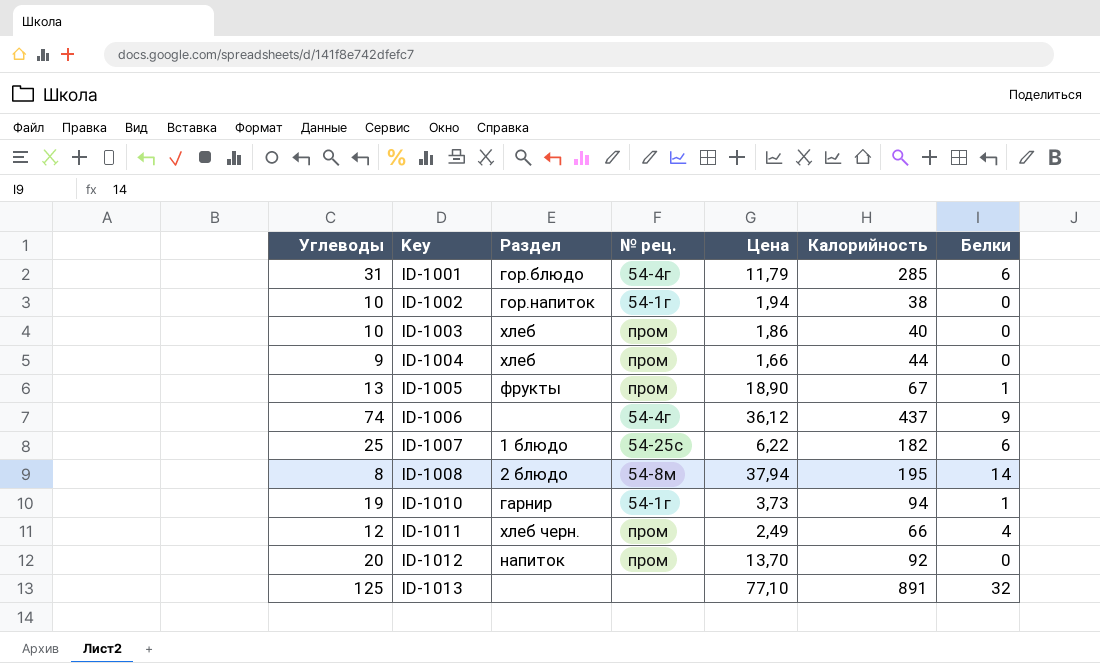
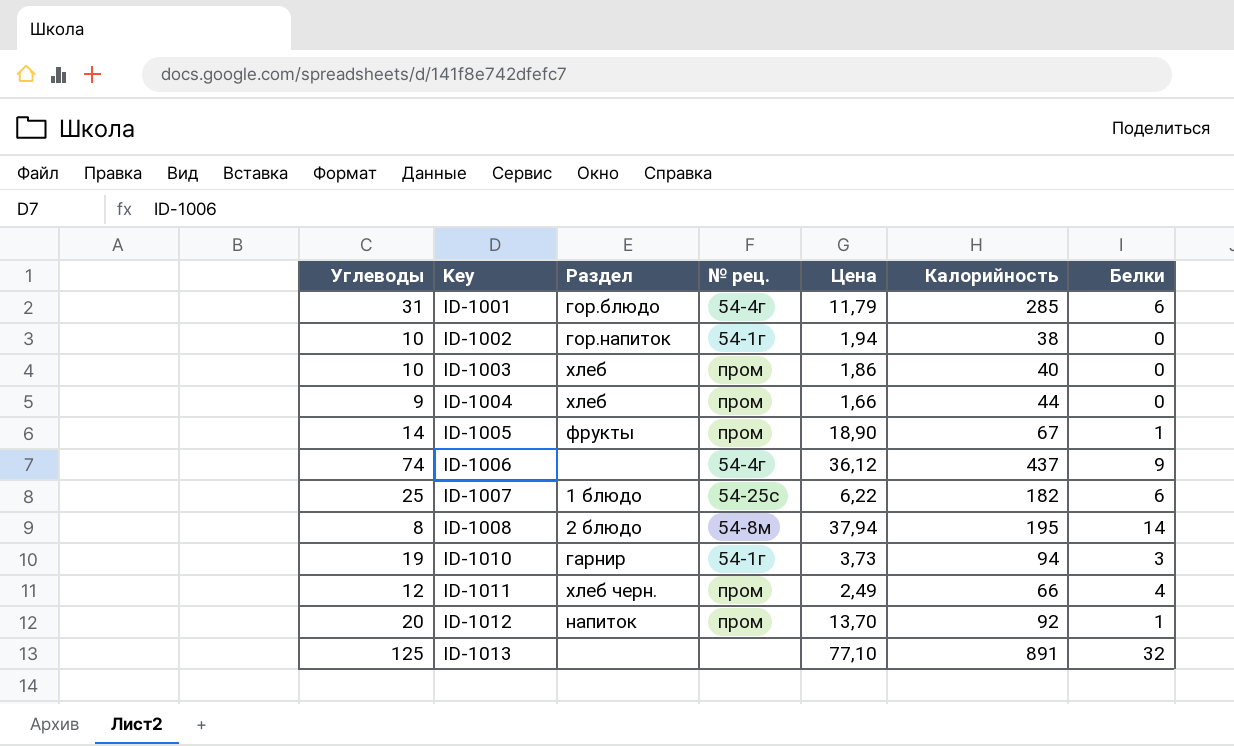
ID-1005 | Углеводы: 13 -> 14
ID-1010 | Белки: 1 -> 3
ID-1012 | Белки: 0 -> 1

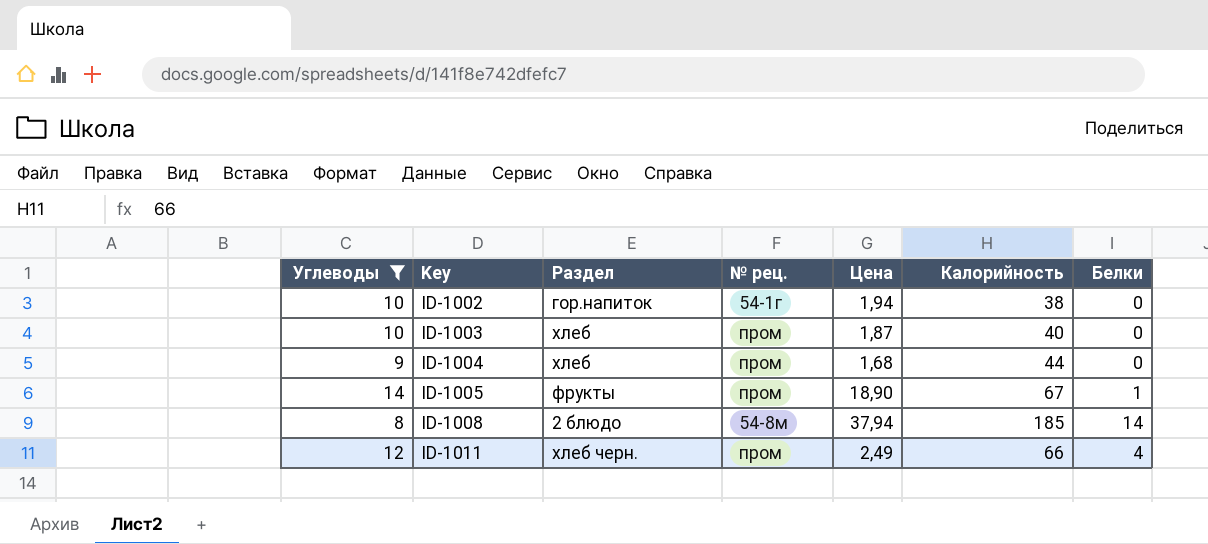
filter: none -> Углеводы <= 14
ID-1003 | Цена: 1,86 -> 1,87
ID-1004 | Цена: 1,66 -> 1,68
ID-1008 | Калорийность: 195 -> 185

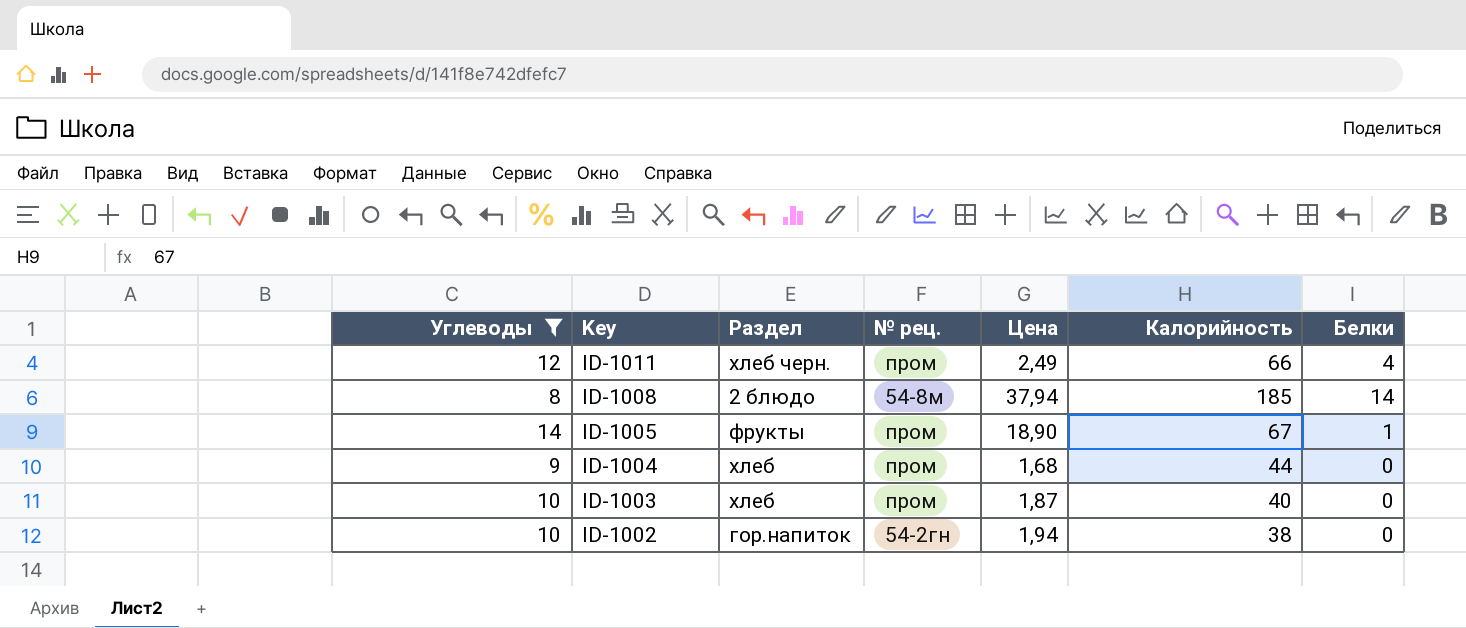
row order: Key ascending -> Key descending
ID-1002 | № рец.: 54-1г -> 54-2гн

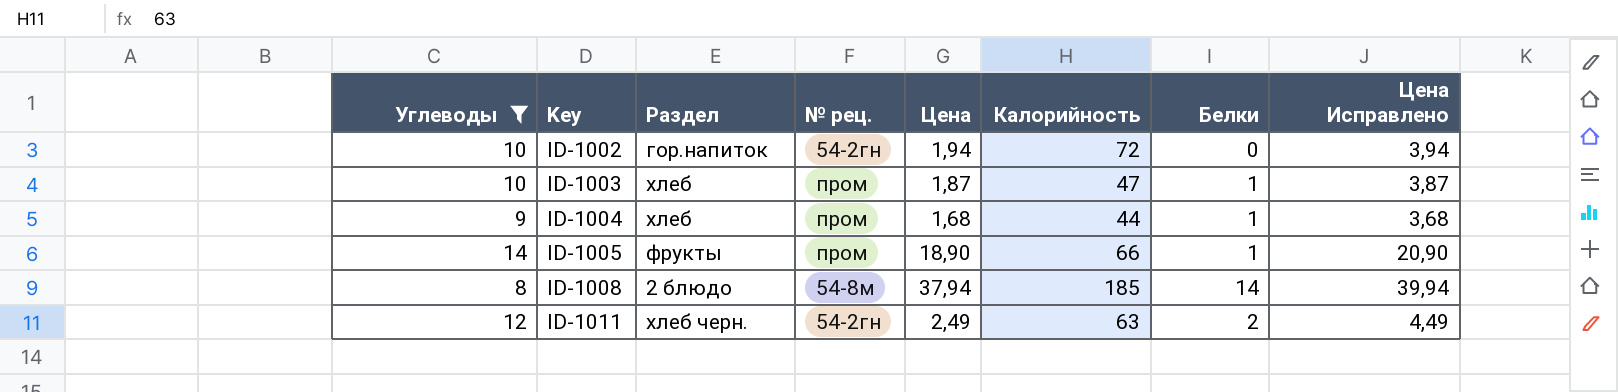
row order: Key descending -> Key ascending
column Цена Исправлено | formula: none -> [Цена] + 2
ID-1002 | Калорийность: 38 -> 72
ID-1003 | Калорийность: 40 -> 47
ID-1003 | Белки: 0 -> 1
ID-1004 | Белки: 0 -> 1
ID-1005 | Калорийность: 67 -> 66
ID-1011 | № рец.: пром -> 54-2гн
ID-1011 | Калорийность: 66 -> 63
ID-1011 | Белки: 4 -> 2

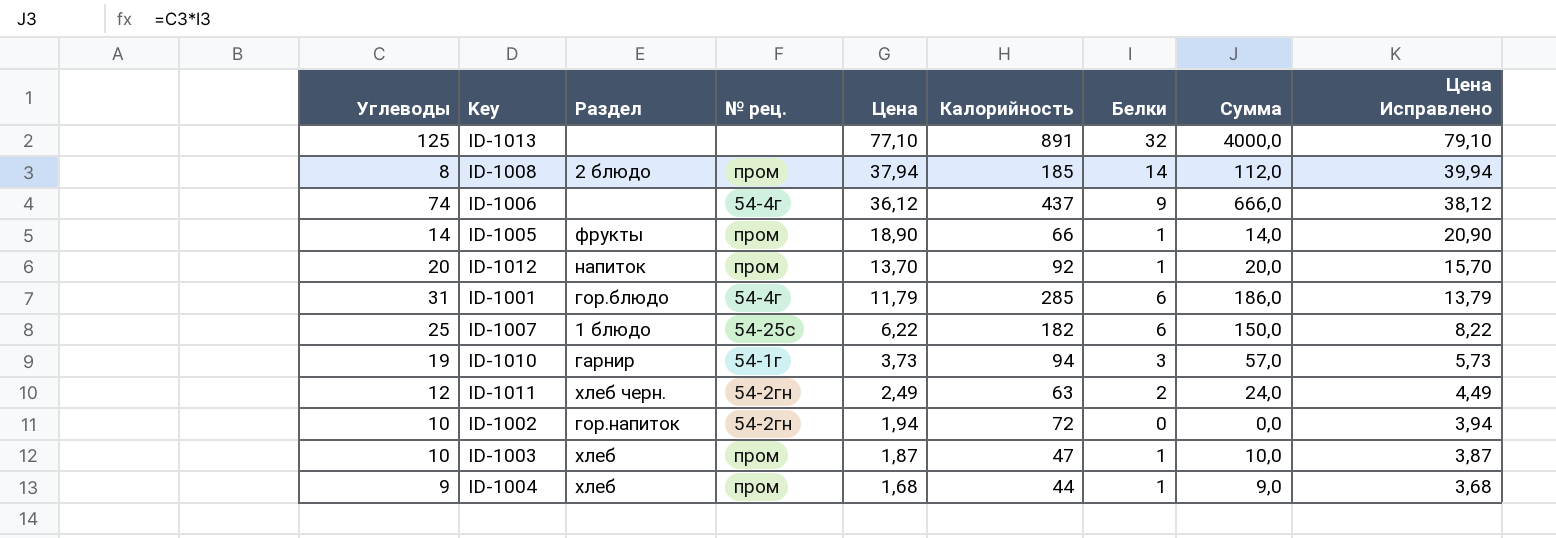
filter: Углеводы <= 14 -> none
row order: Key ascending -> Цена descending
column Сумма | formula: none -> [Углеводы] * [Белки]
ID-1008 | № рец.: 54-8м -> пром

